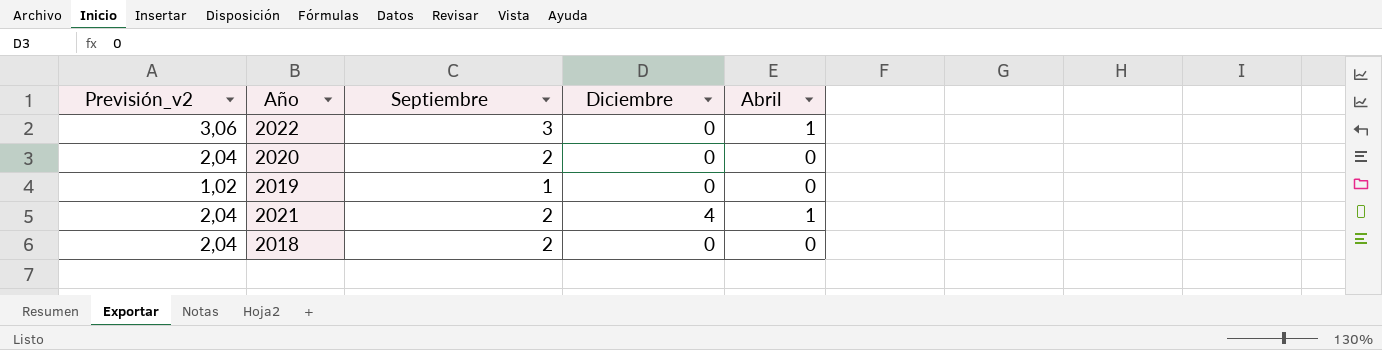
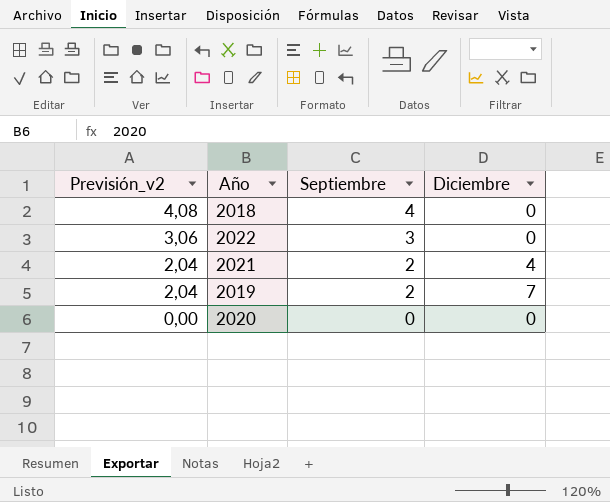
row order: none -> Previsión_v2 descending
column Abril | position: 5 -> none
2018 | Previsión_v2: 2,04 -> 4,08
2018 | Septiembre: 2 -> 4
2019 | Previsión_v2: 1,02 -> 2,04
2019 | Septiembre: 1 -> 2
2019 | Diciembre: 0 -> 7
2020 | Previsión_v2: 2,04 -> 0,00
2020 | Septiembre: 2 -> 0

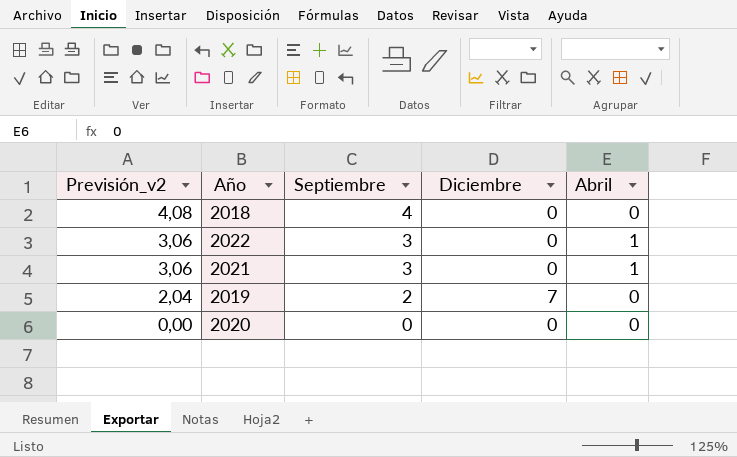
column Abril | position: none -> 5
2021 | Previsión_v2: 2,04 -> 3,06
2021 | Septiembre: 2 -> 3
2021 | Diciembre: 4 -> 0

